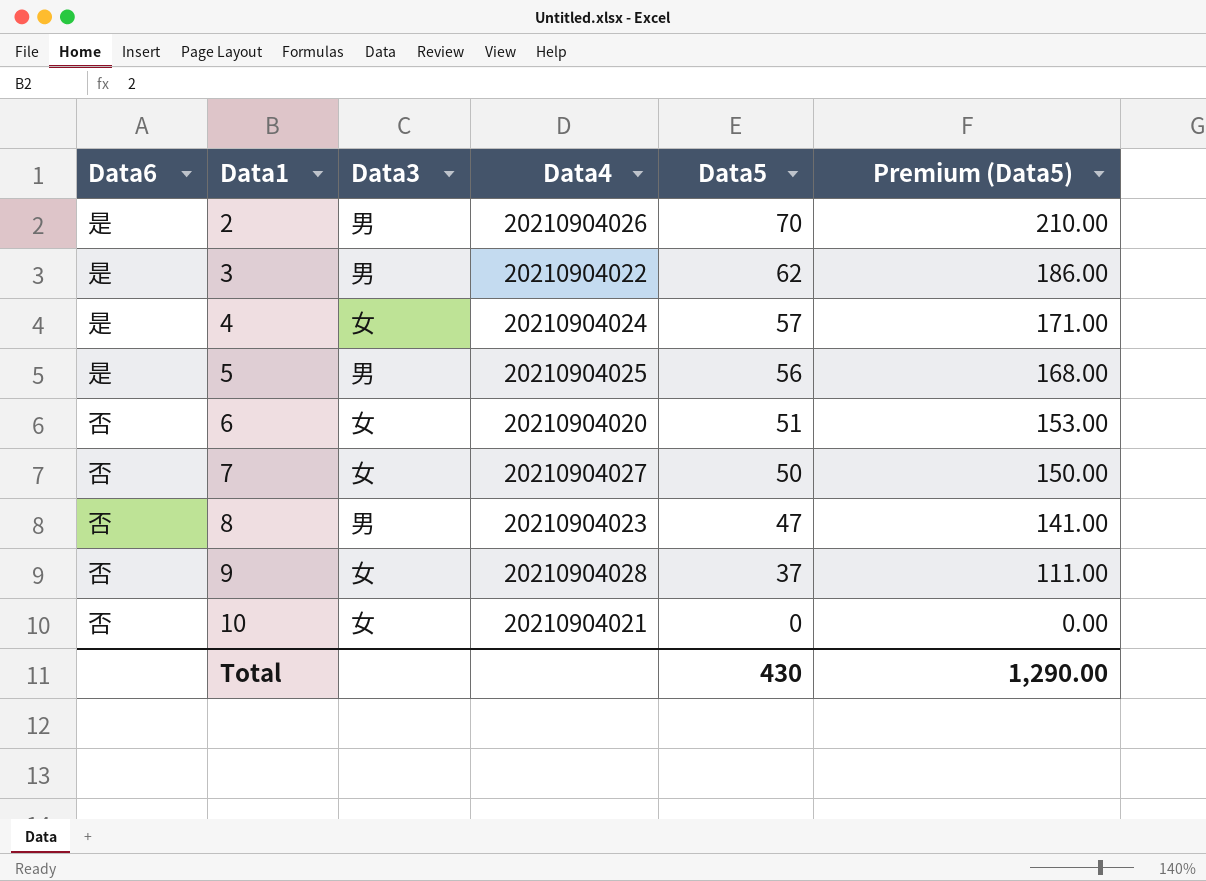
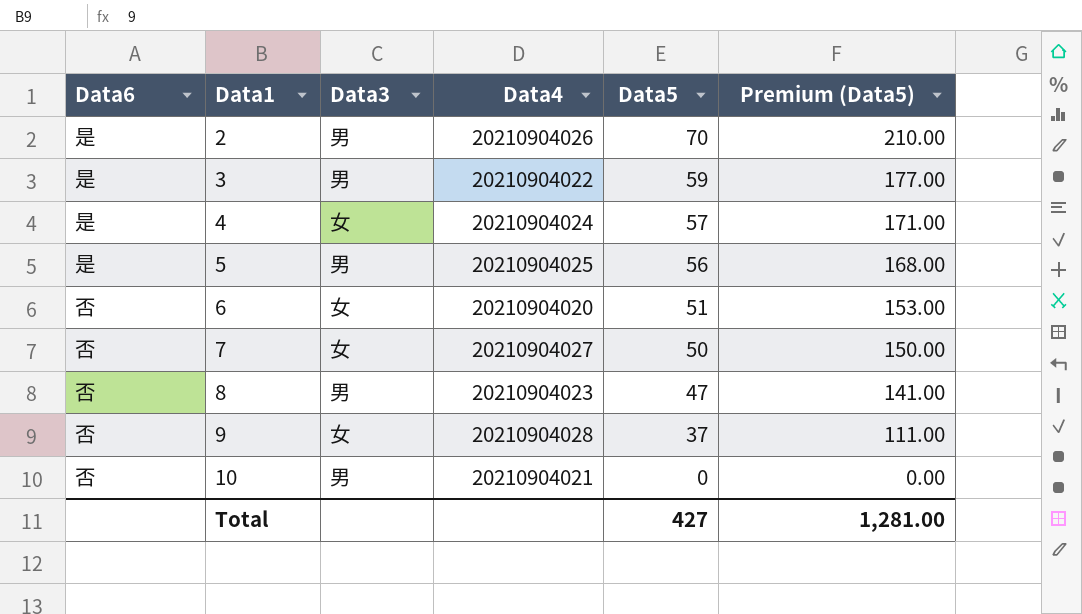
3 | Data5: 62 -> 59
3 | Premium (Data5): 186.00 -> 177.00
10 | Data3: 女 -> 男
Total | Data5: 430 -> 427
Total | Premium (Data5): 1,290.00 -> 1,281.00

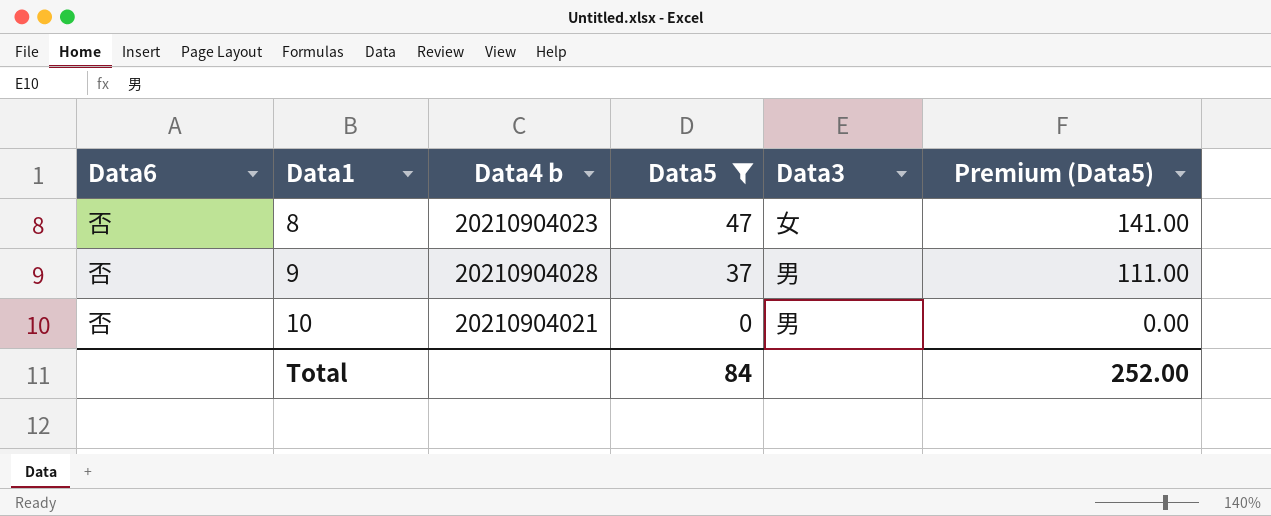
filter: none -> Data5 <= 47
column name: Data4 -> Data4 b
column Data3 | position: 3 -> 5
8 | Data3: 男 -> 女
9 | Data3: 女 -> 男
Total | Data5: 427 -> 84
Total | Premium (Data5): 1,281.00 -> 252.00

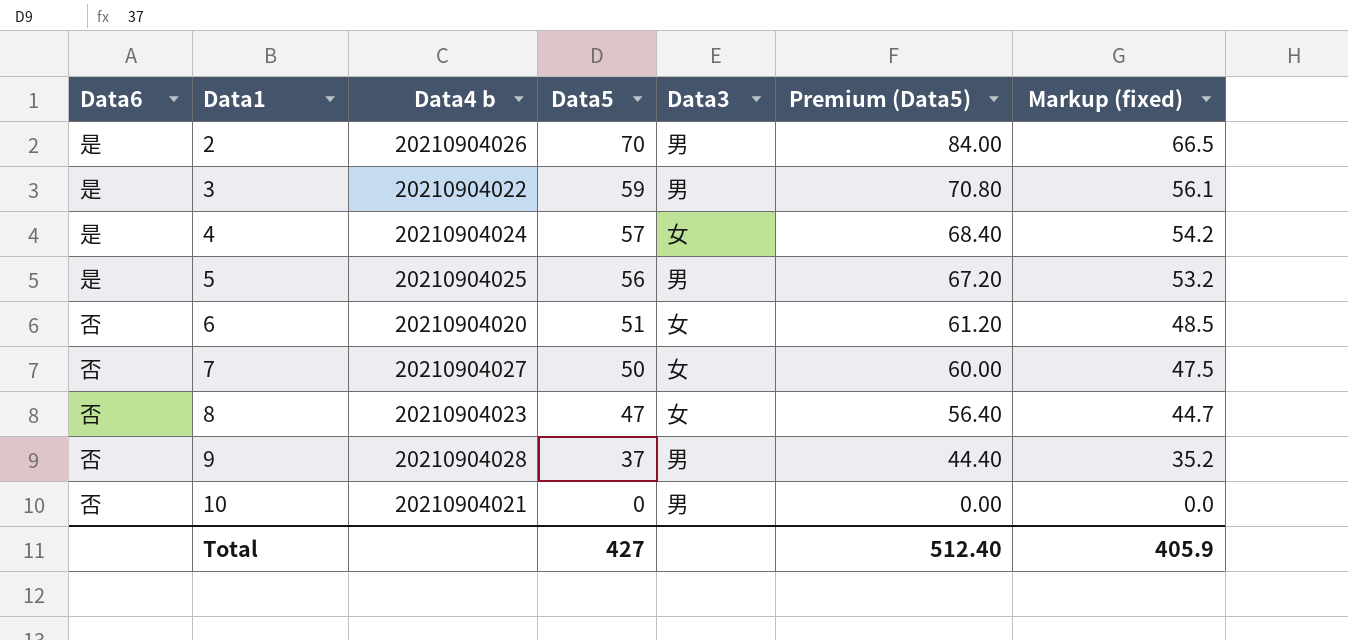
filter: Data5 <= 47 -> none
column Premium (Data5) | formula: [Data5] * 3 -> [Data5] * 1.2
column Markup (fixed) | formula: none -> [Data5] * 0.95
Total | Data5: 84 -> 427
Total | Premium (Data5): 252.00 -> 512.40

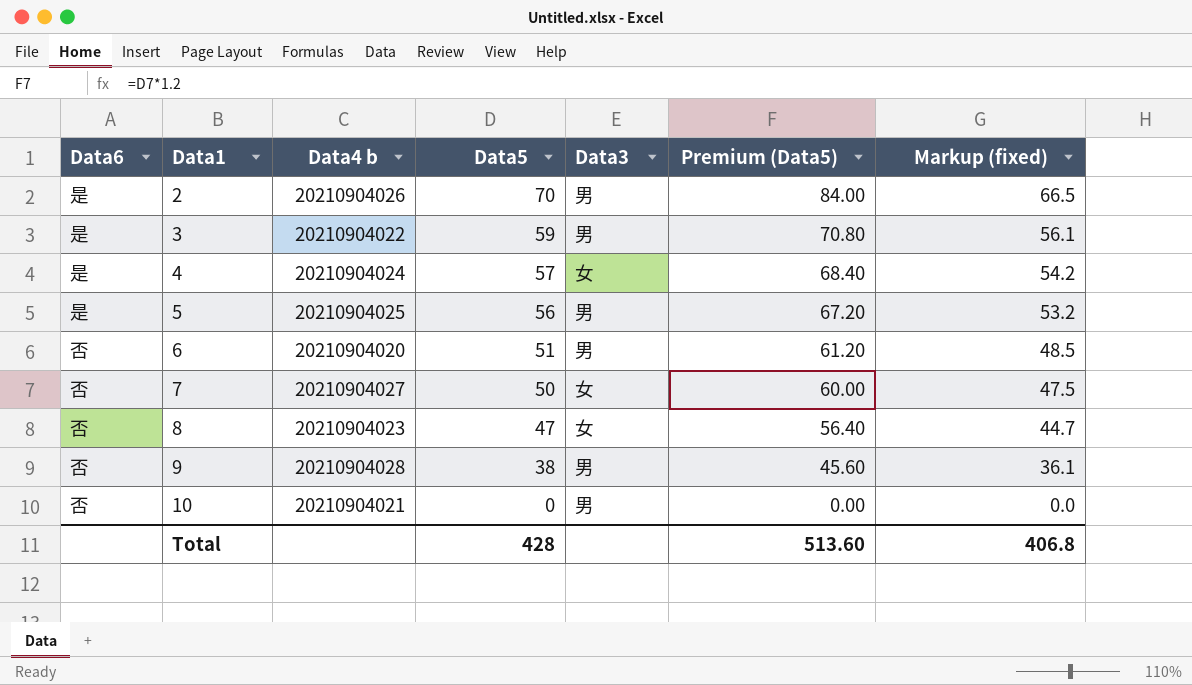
6 | Data3: 女 -> 男
9 | Data5: 37 -> 38
9 | Premium (Data5): 44.40 -> 45.60
9 | Markup (fixed): 35.2 -> 36.1
Total | Data5: 427 -> 428
Total | Premium (Data5): 512.40 -> 513.60
Total | Markup (fixed): 405.9 -> 406.8

